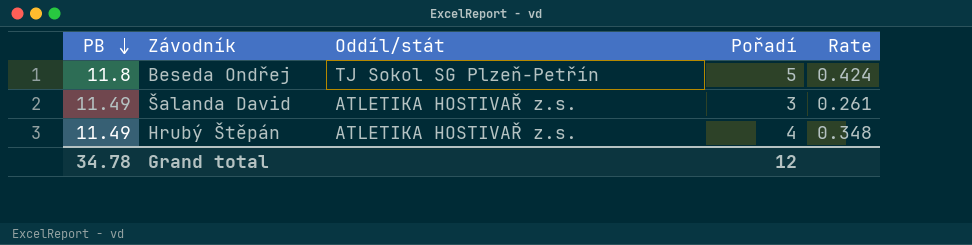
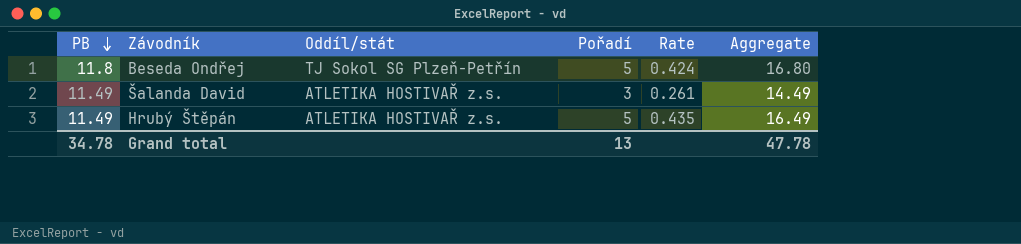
column Aggregate | formula: none -> [PB] + [Pořadí]
Hrubý Štěpán | Pořadí: 4 -> 5
Hrubý Štěpán | Rate: 0.348 -> 0.435
Grand total | Pořadí: 12 -> 13

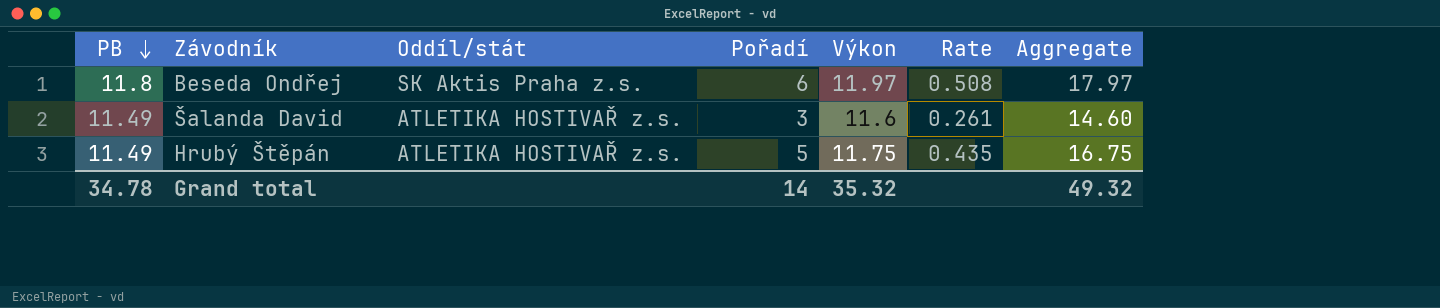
column Výkon | position: none -> 5
column Aggregate | formula: [PB] + [Pořadí] -> [Pořadí] + [Výkon]
Beseda Ondřej | Oddíl/stát: TJ Sokol SG Plzeň-Petřín -> SK Aktis Praha z.s.
Beseda Ondřej | Pořadí: 5 -> 6
Beseda Ondřej | Rate: 0.424 -> 0.508
Grand total | Pořadí: 13 -> 14
Grand total | Aggregate: 47.78 -> 49.32

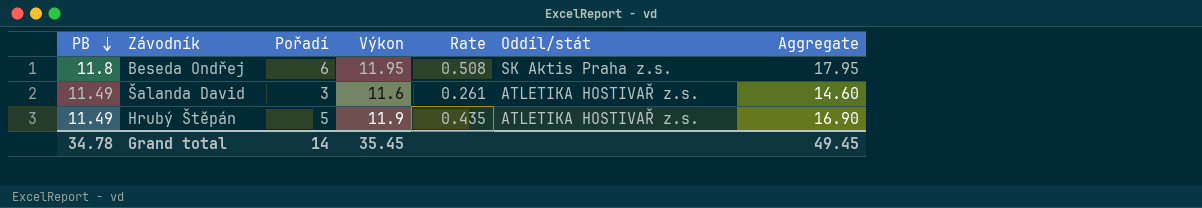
column Oddíl/stát | position: 3 -> 6
Beseda Ondřej | Výkon: 11.97 -> 11.95
Beseda Ondřej | Aggregate: 17.97 -> 17.95
Hrubý Štěpán | Výkon: 11.75 -> 11.9
Hrubý Štěpán | Aggregate: 16.75 -> 16.90
Grand total | Výkon: 35.32 -> 35.45
Grand total | Aggregate: 49.32 -> 49.45

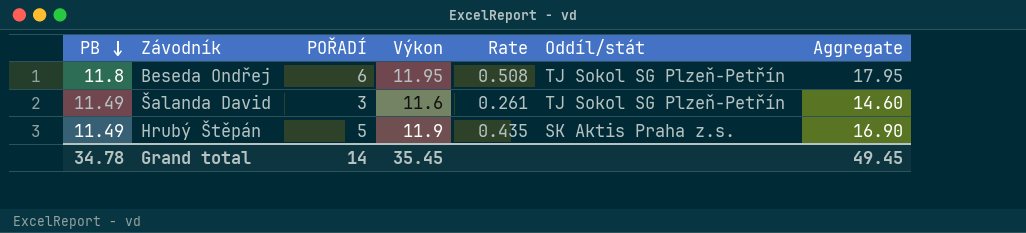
column name: Pořadí -> POŘADÍ
Beseda Ondřej | Oddíl/stát: SK Aktis Praha z.s. -> TJ Sokol SG Plzeň-Petřín
Šalanda David | Oddíl/stát: ATLETIKA HOSTIVAŘ z.s. -> TJ Sokol SG Plzeň-Petřín
Hrubý Štěpán | Oddíl/stát: ATLETIKA HOSTIVAŘ z.s. -> SK Aktis Praha z.s.

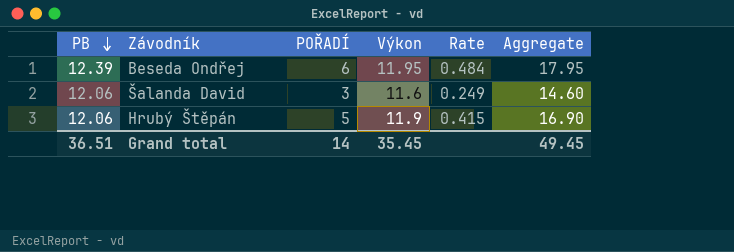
column Oddíl/stát | position: 6 -> none
Beseda Ondřej | PB: 11.8 -> 12.39
Beseda Ondřej | Rate: 0.508 -> 0.484
Šalanda David | PB: 11.49 -> 12.06
Šalanda David | Rate: 0.261 -> 0.249
Hrubý Štěpán | PB: 11.49 -> 12.06
Hrubý Štěpán | Rate: 0.435 -> 0.415
Grand total | PB: 34.78 -> 36.51

